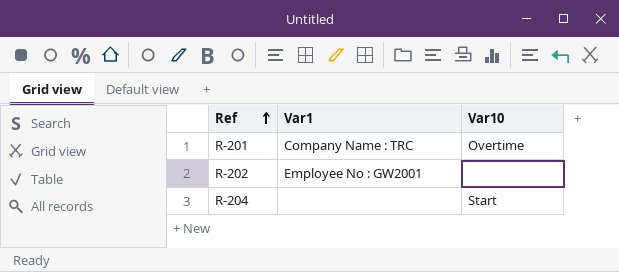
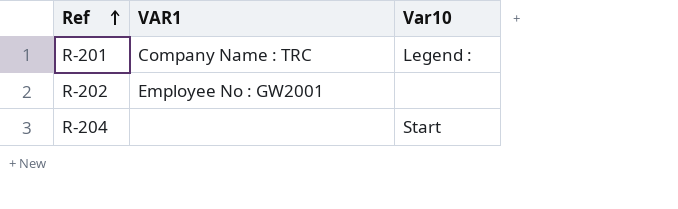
column name: Var1 -> VAR1
R-201 | Var10: Overtime -> Legend :

